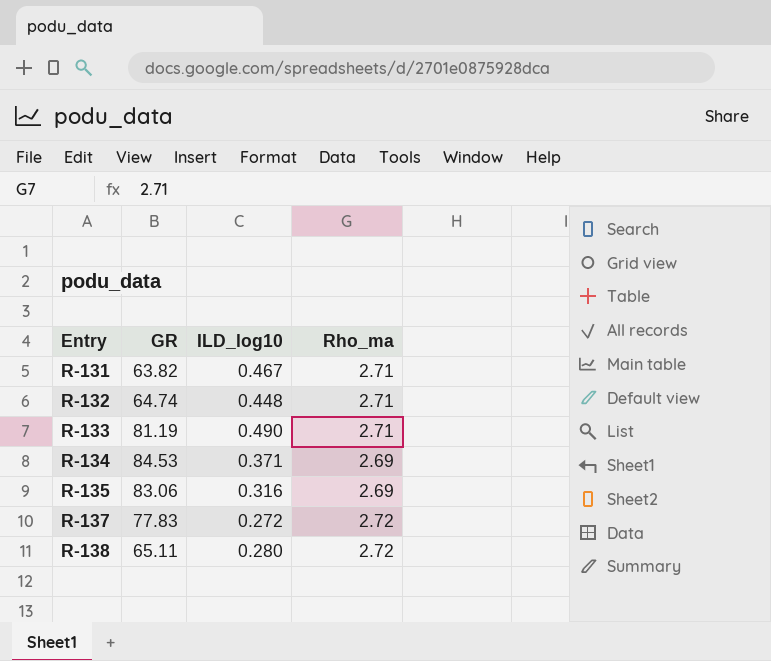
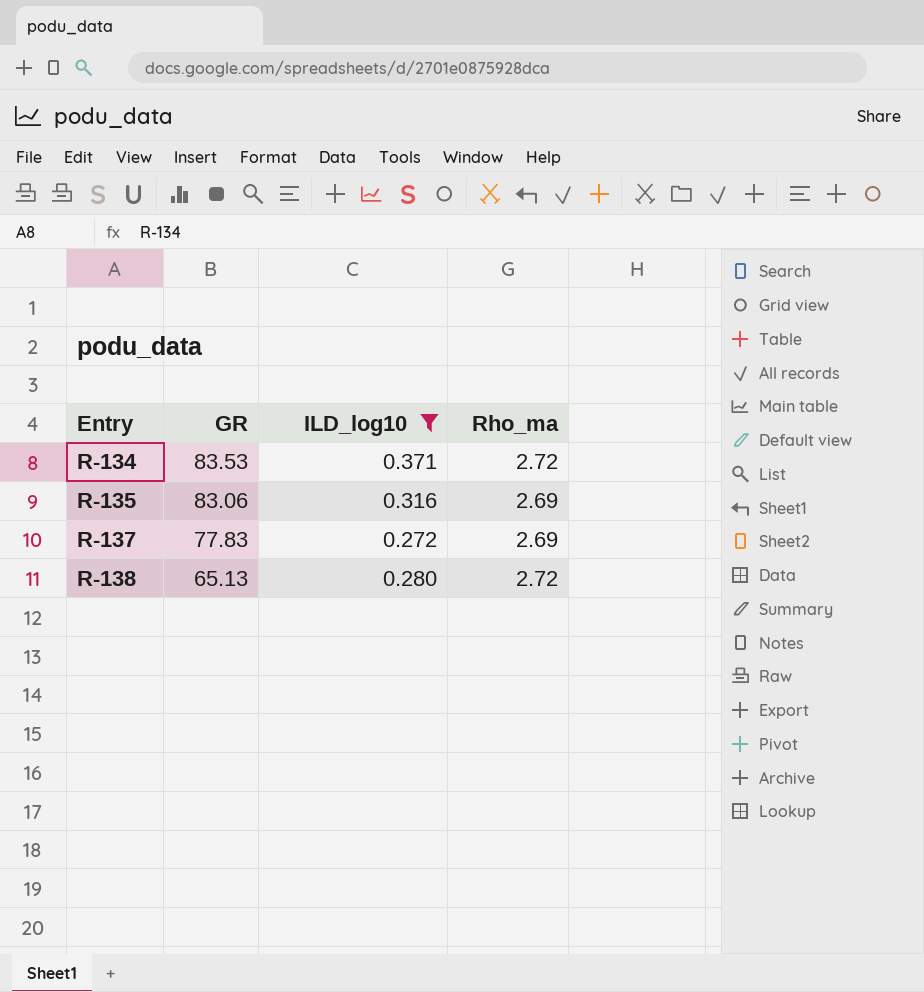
filter: none -> ILD_log10 <= 0.371
R-134 | GR: 84.53 -> 83.53
R-134 | Rho_ma: 2.69 -> 2.72
R-137 | Rho_ma: 2.72 -> 2.69
R-138 | GR: 65.11 -> 65.13

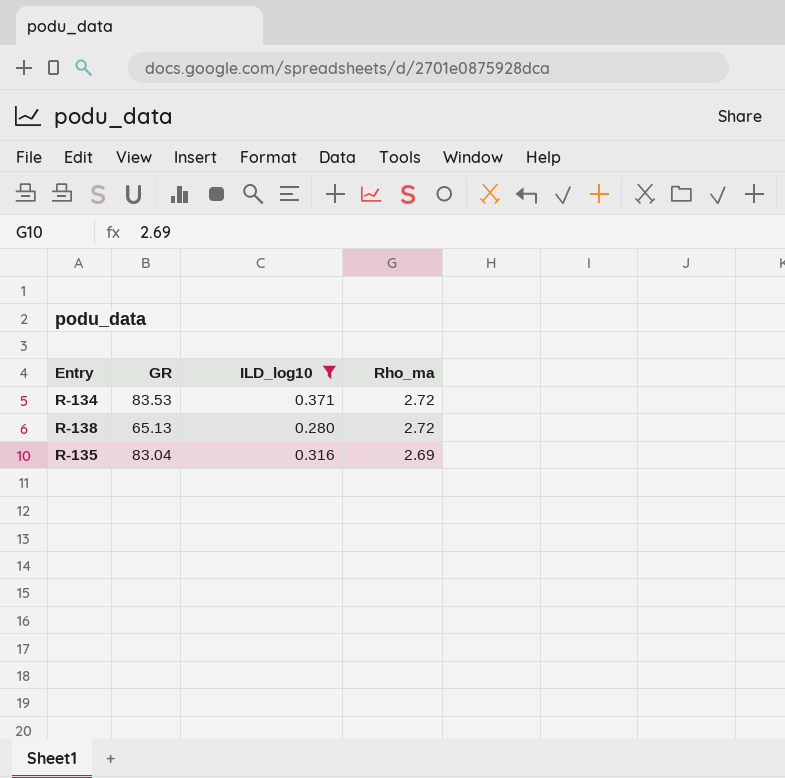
row order: Entry ascending -> Rho_ma descending
row R-137: 77.83 | 0.272 | 2.69 -> none
R-135 | GR: 83.06 -> 83.04

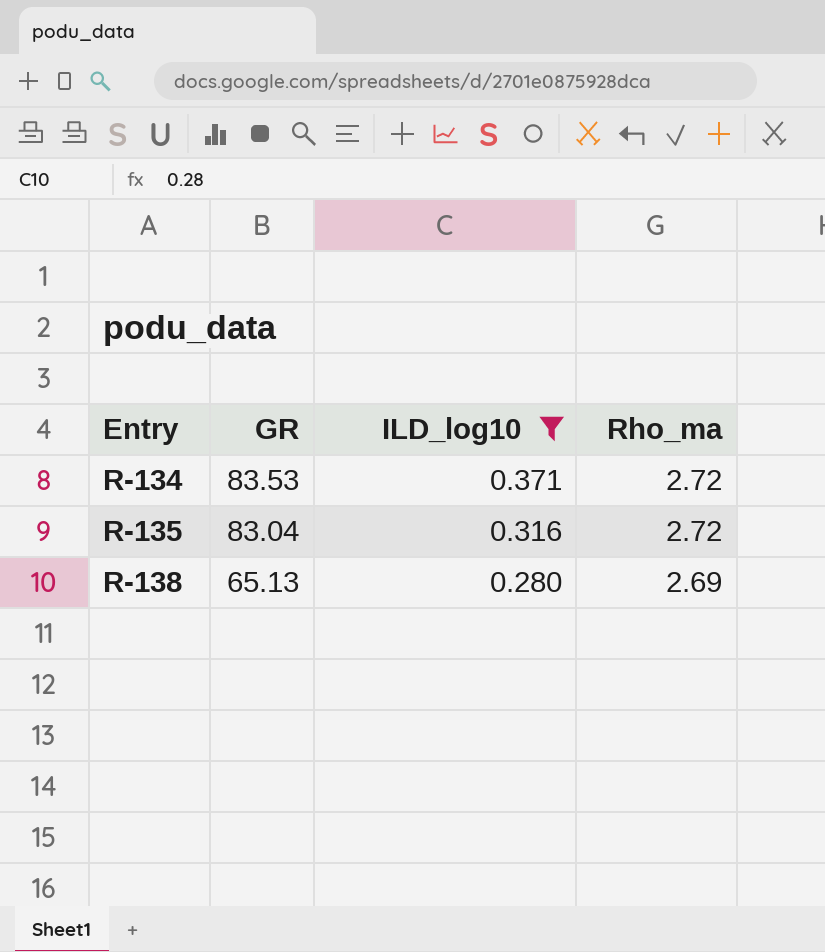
row order: Rho_ma descending -> Entry ascending
R-135 | Rho_ma: 2.69 -> 2.72
R-138 | Rho_ma: 2.72 -> 2.69

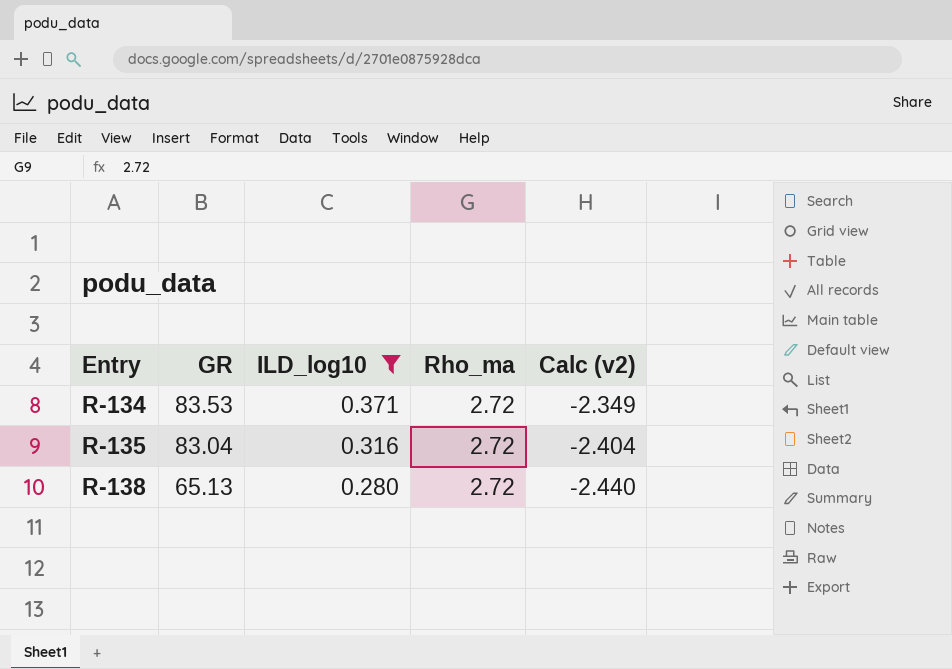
column Calc (v2) | formula: none -> [ILD_log10] - [Rho_ma]
R-138 | Rho_ma: 2.69 -> 2.72

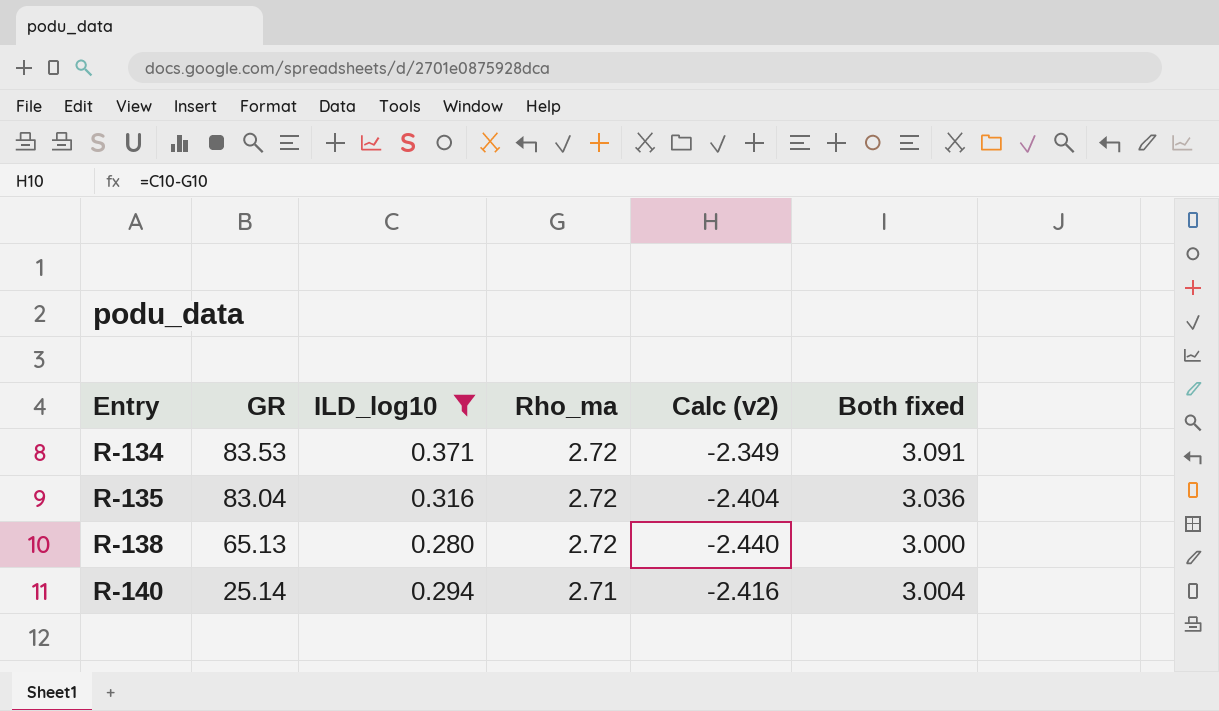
column Both fixed | formula: none -> [ILD_log10] + [Rho_ma]
row R-140: none -> 25.14 | 0.294 | 2.71 | -2.416 | 3.004

